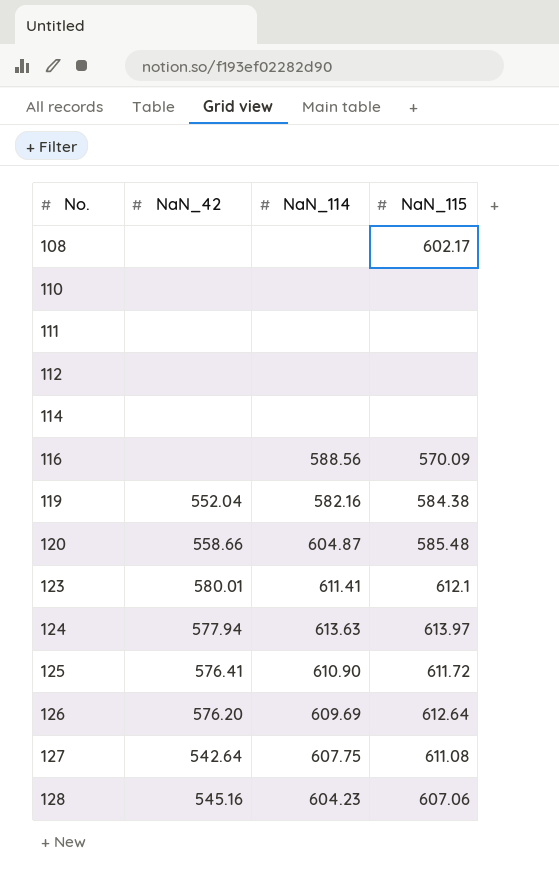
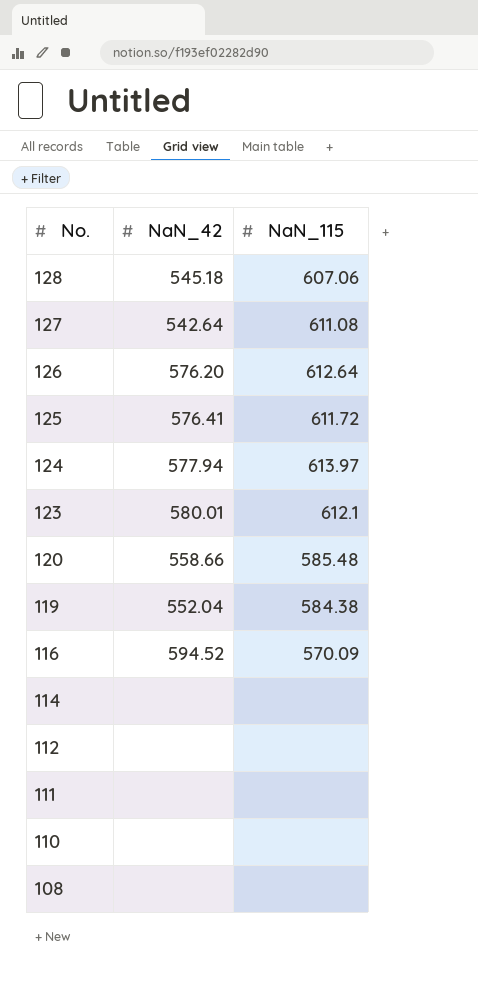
row order: No. ascending -> No. descending
column NaN_114 | position: 3 -> none
128 | NaN_42: 545.16 -> 545.18
116 | NaN_42: none -> 594.52
108 | NaN_115: 602.17 -> none

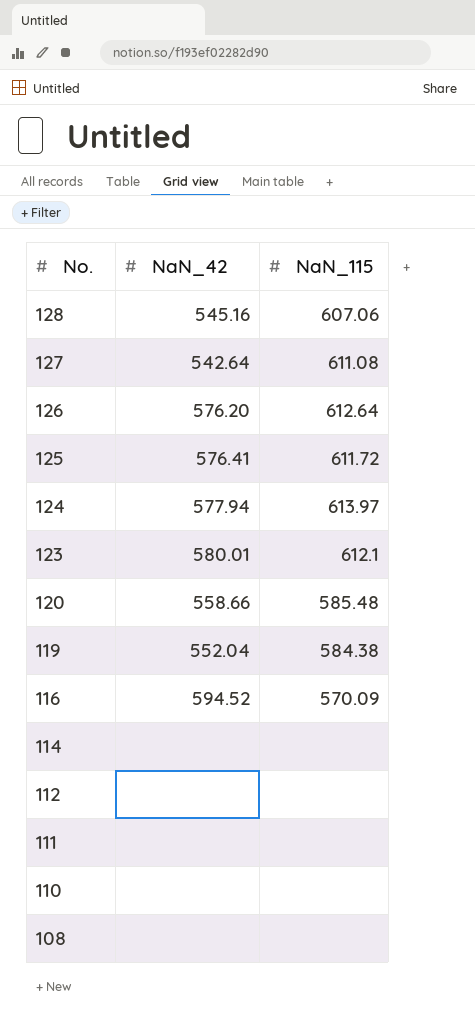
128 | NaN_42: 545.18 -> 545.16

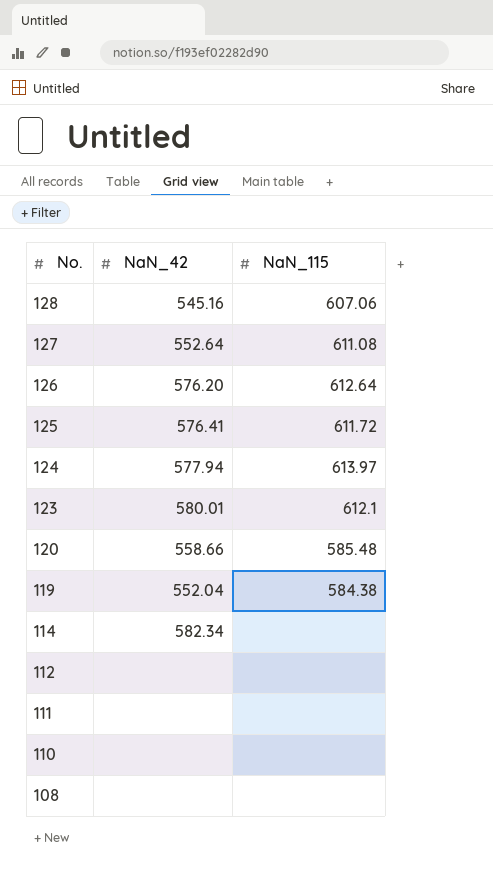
row 116: 594.52 | 570.09 -> none
127 | NaN_42: 542.64 -> 552.64
114 | NaN_42: none -> 582.34

